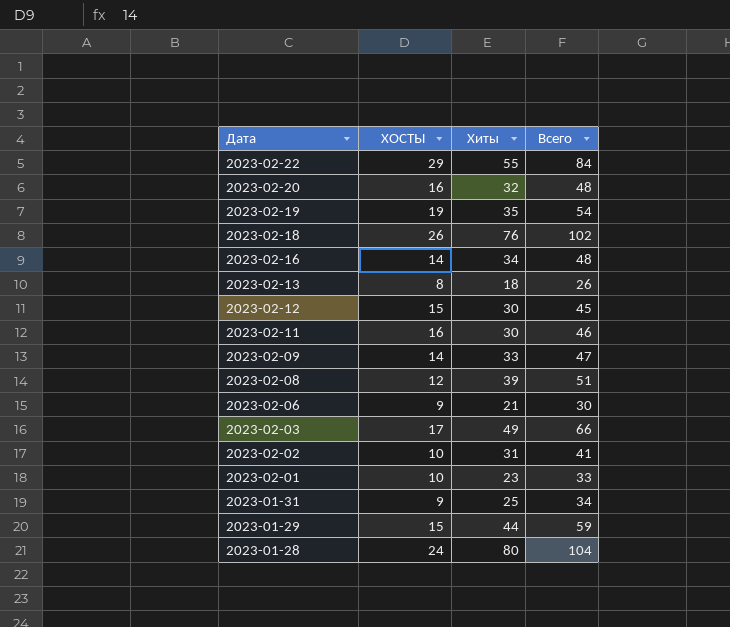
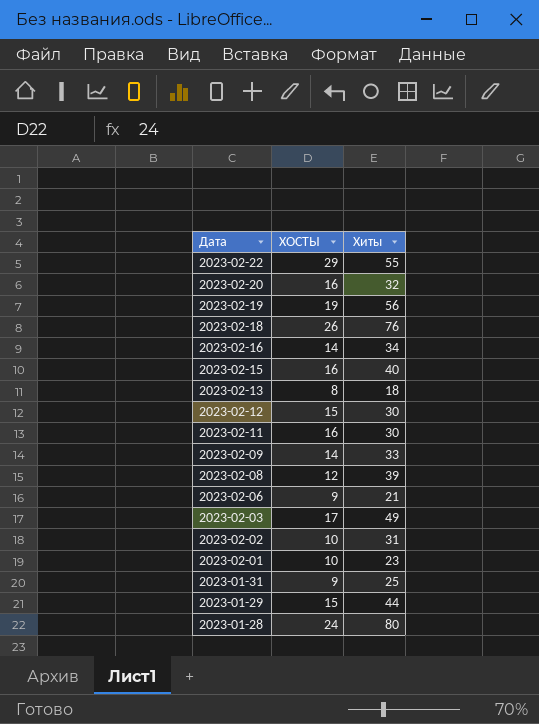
column Всего | formula: [ХОСТЫ] + [Хиты] -> none
2023-02-19 | Хиты: 35 -> 56
row 2023-02-15: none -> 16 | 40

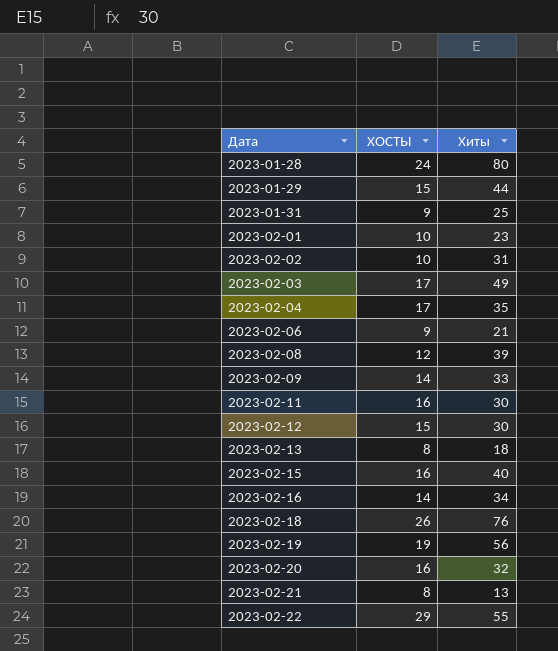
row order: Дата descending -> Дата ascending
row 2023-02-04: none -> 17 | 35
row 2023-02-21: none -> 8 | 13

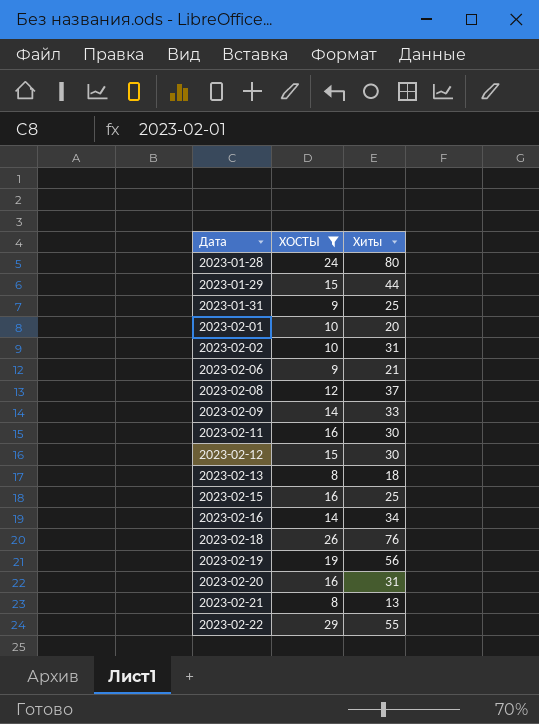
filter: none -> ХОСТЫ != 17
2023-02-01 | Хиты: 23 -> 20
2023-02-08 | Хиты: 39 -> 37
2023-02-15 | Хиты: 40 -> 25
2023-02-20 | Хиты: 32 -> 31

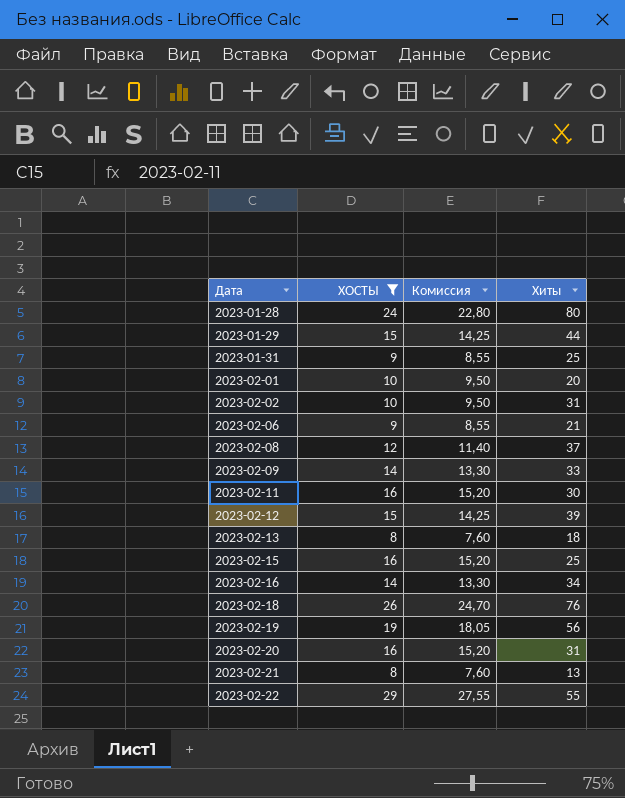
column Комиссия | formula: none -> [ХОСТЫ] * 0,95
2023-02-12 | Хиты: 30 -> 39

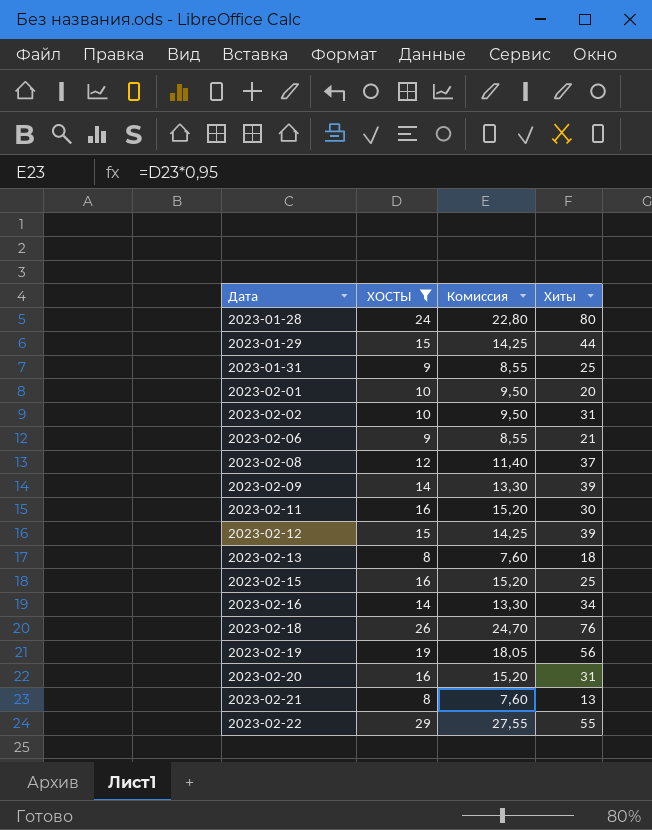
2023-02-09 | Хиты: 33 -> 39

